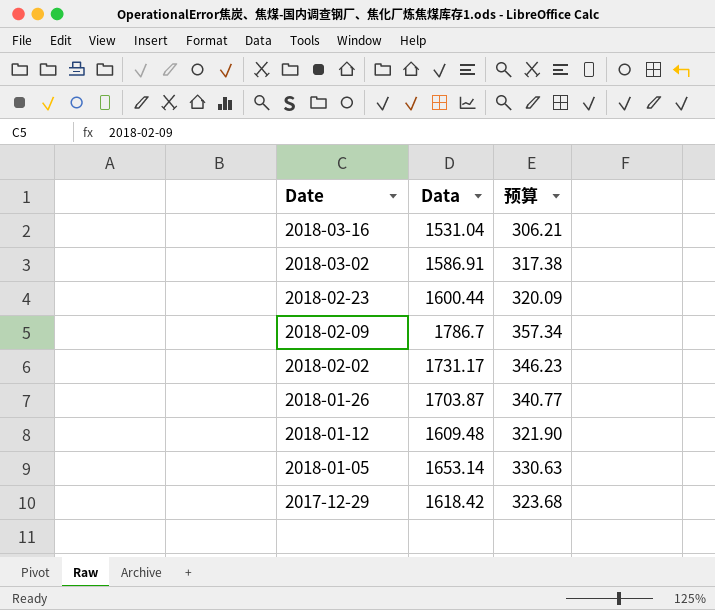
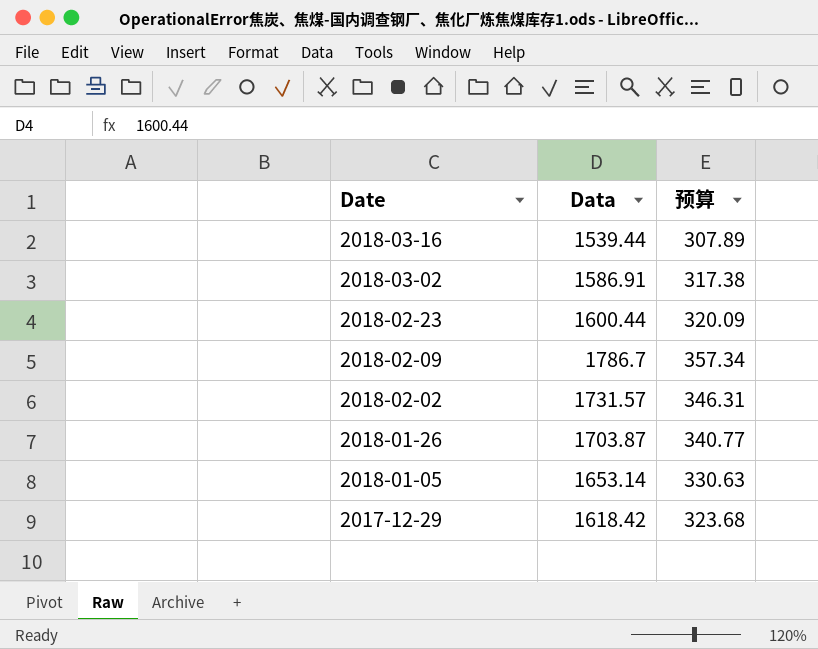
row 2018-01-12: 1609.48 | 321.90 -> none
2018-03-16 | Data: 1531.04 -> 1539.44
2018-03-16 | 预算: 306.21 -> 307.89
2018-02-02 | Data: 1731.17 -> 1731.57
2018-02-02 | 预算: 346.23 -> 346.31

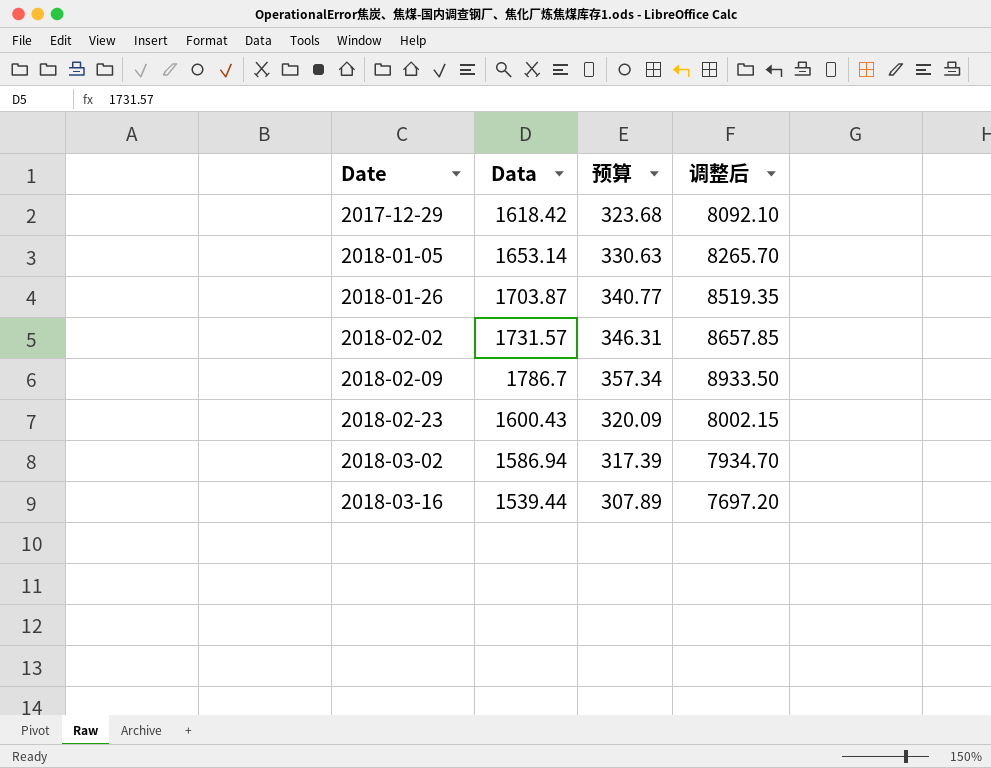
row order: Date descending -> Date ascending
column 调整后 | formula: none -> [Data] * 5
2018-02-23 | Data: 1600.44 -> 1600.43
2018-03-02 | Data: 1586.91 -> 1586.94
2018-03-02 | 预算: 317.38 -> 317.39

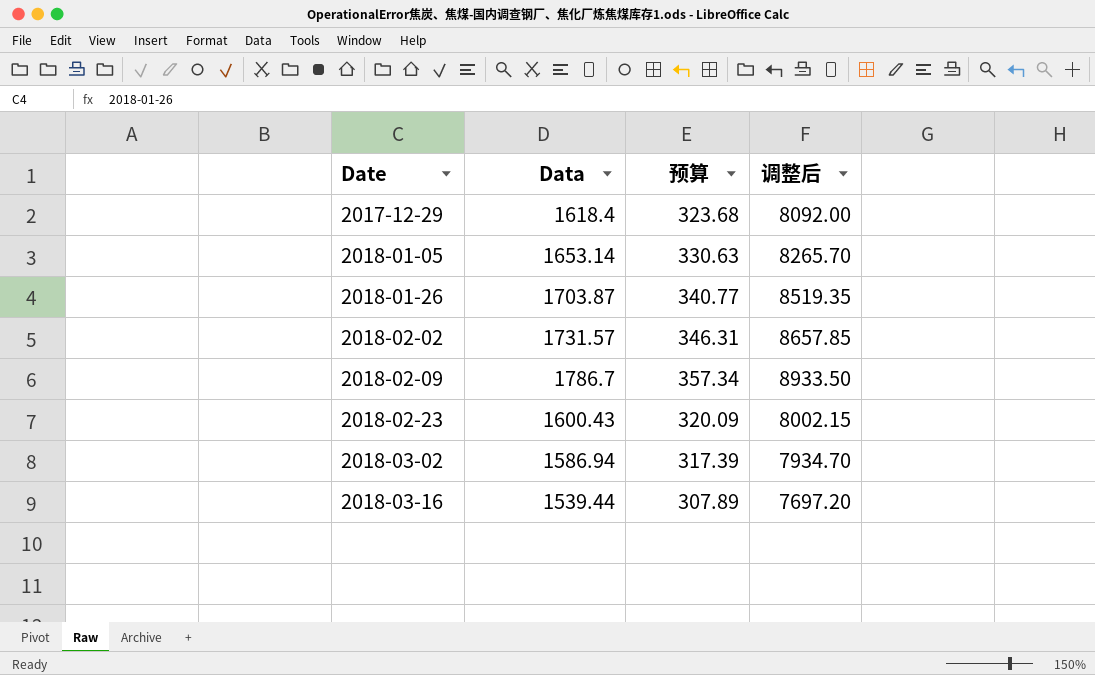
2017-12-29 | Data: 1618.42 -> 1618.4
2017-12-29 | 调整后: 8092.10 -> 8092.00

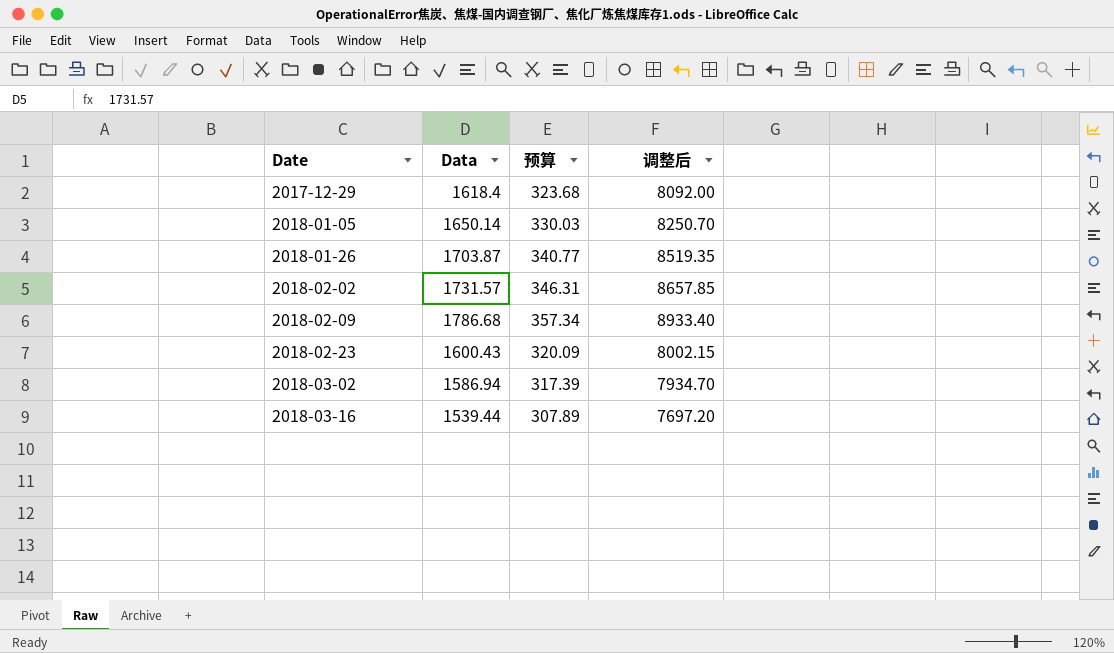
2018-01-05 | Data: 1653.14 -> 1650.14
2018-01-05 | 预算: 330.63 -> 330.03
2018-01-05 | 调整后: 8265.70 -> 8250.70
2018-02-09 | Data: 1786.7 -> 1786.68
2018-02-09 | 调整后: 8933.50 -> 8933.40

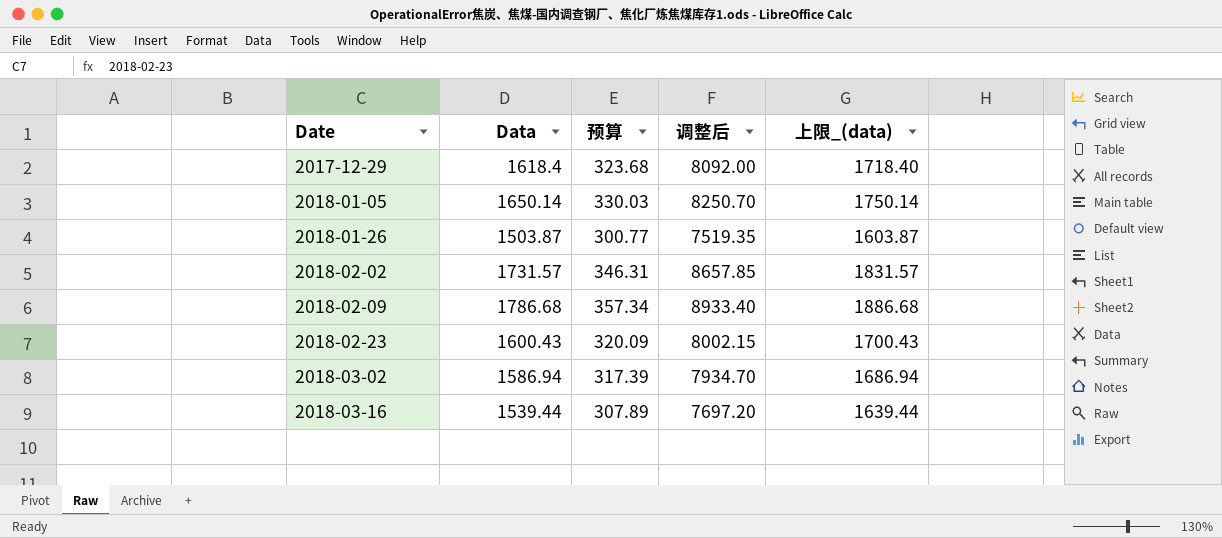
column 上限_(data) | formula: none -> [Data] + 100
2018-01-26 | Data: 1703.87 -> 1503.87
2018-01-26 | 预算: 340.77 -> 300.77
2018-01-26 | 调整后: 8519.35 -> 7519.35

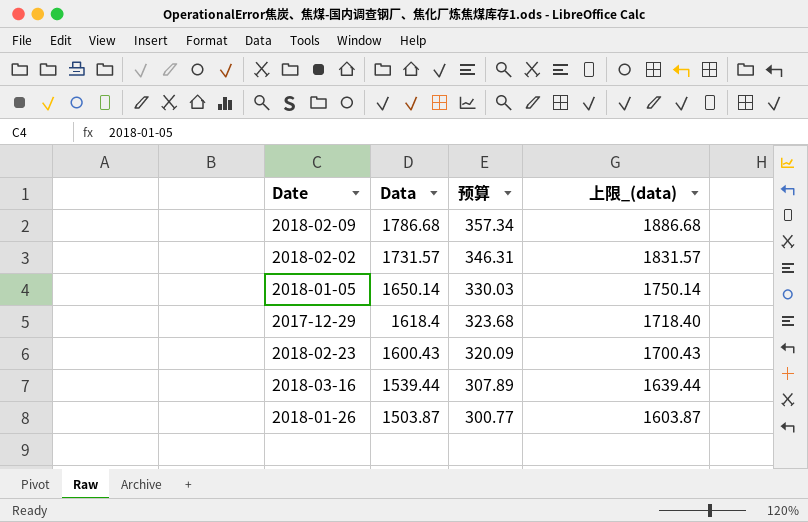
row order: Date ascending -> Data descending
column 调整后 | formula: [Data] * 5 -> none
row 2018-03-02: 1586.94 | 317.39 | 7934.70 | 1686.94 -> none

